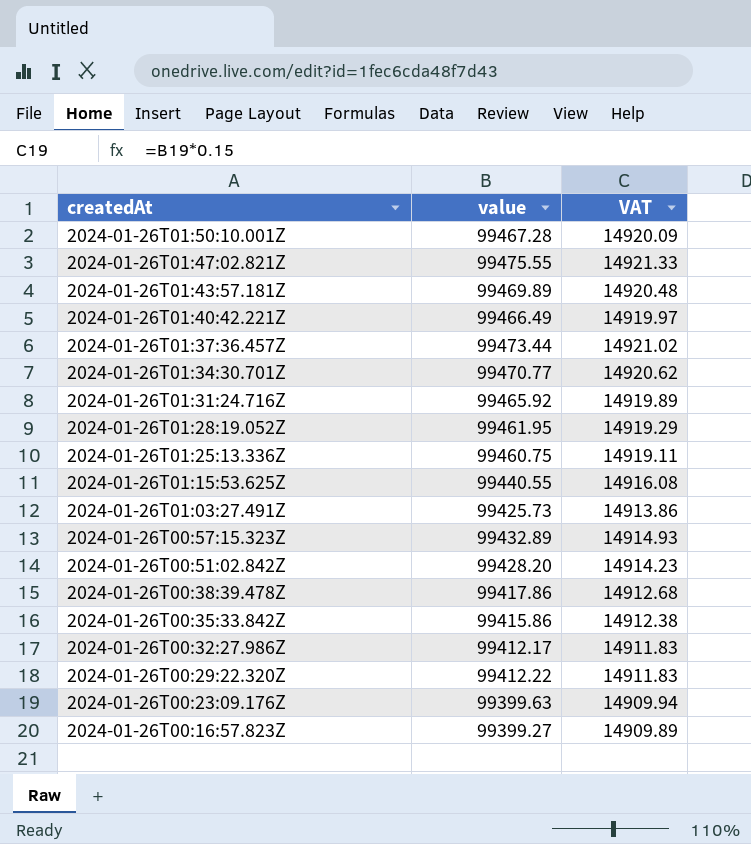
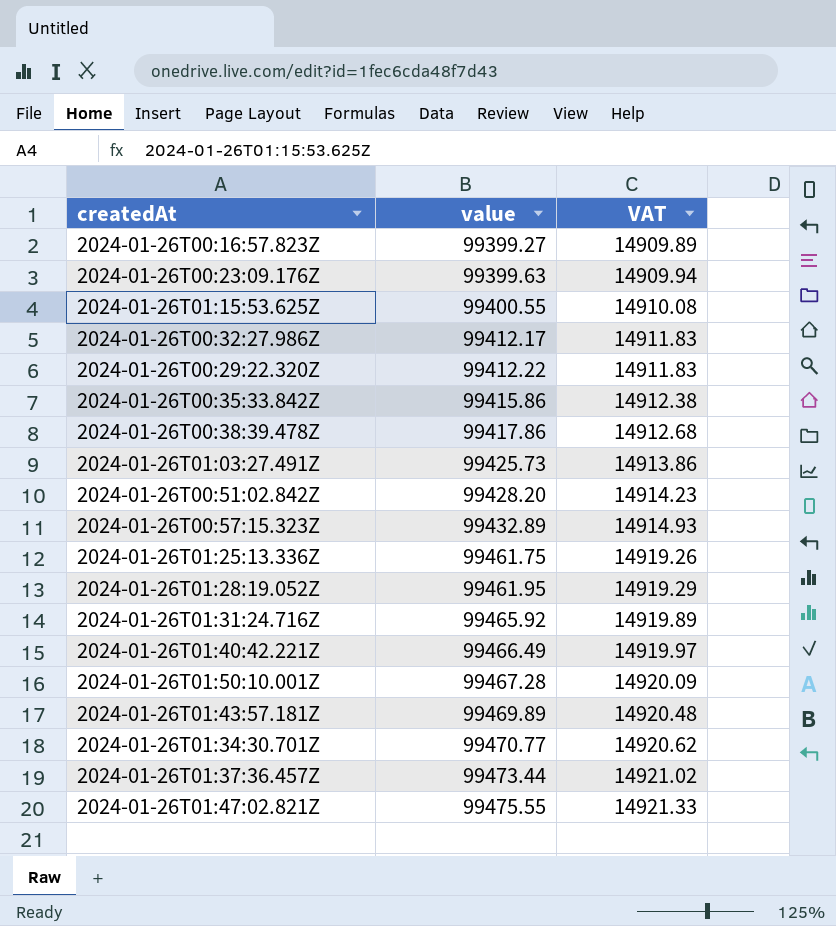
row order: createdAt descending -> value ascending
2024-01-26T01:15:53.625Z | value: 99440.55 -> 99400.55
2024-01-26T01:15:53.625Z | VAT: 14916.08 -> 14910.08
2024-01-26T01:25:13.336Z | value: 99460.75 -> 99461.75
2024-01-26T01:25:13.336Z | VAT: 14919.11 -> 14919.26

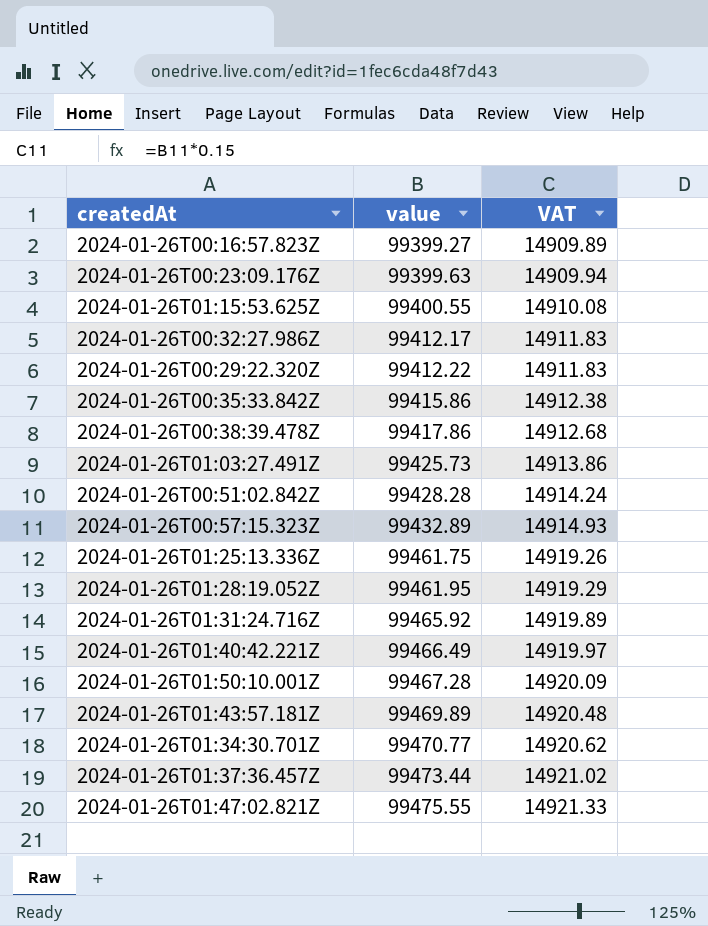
2024-01-26T00:51:02.842Z | value: 99428.20 -> 99428.28
2024-01-26T00:51:02.842Z | VAT: 14914.23 -> 14914.24

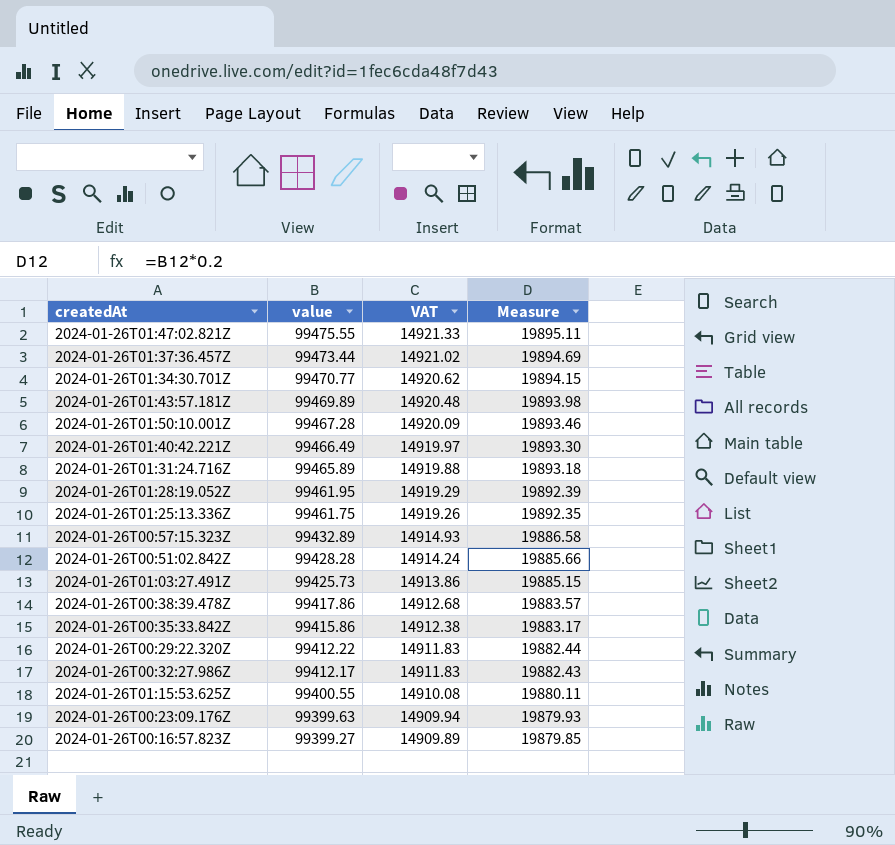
row order: value ascending -> value descending
column Measure | formula: none -> [value] * 0.2
2024-01-26T01:31:24.716Z | value: 99465.92 -> 99465.89
2024-01-26T01:31:24.716Z | VAT: 14919.89 -> 14919.88

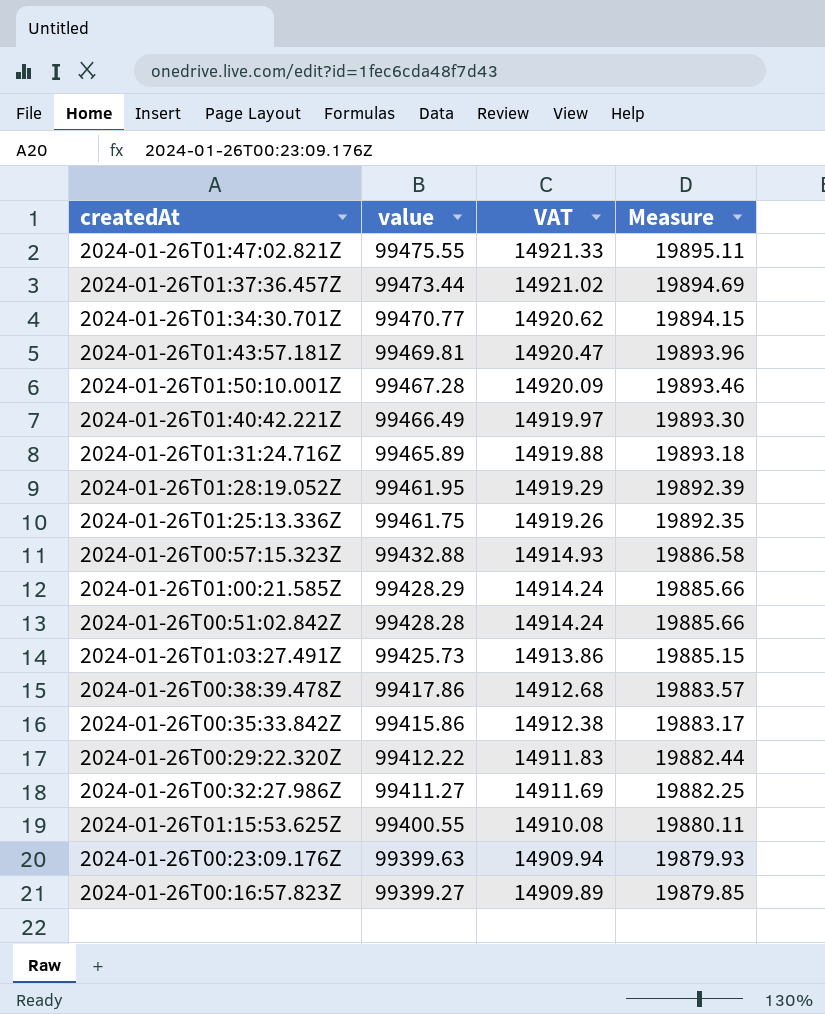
2024-01-26T01:43:57.181Z | value: 99469.89 -> 99469.81
2024-01-26T01:43:57.181Z | VAT: 14920.48 -> 14920.47
2024-01-26T01:43:57.181Z | Measure: 19893.98 -> 19893.96
2024-01-26T00:57:15.323Z | value: 99432.89 -> 99432.88
row 2024-01-26T01:00:21.585Z: none -> 99428.29 | 14914.24 | 19885.66
2024-01-26T00:32:27.986Z | value: 99412.17 -> 99411.27
2024-01-26T00:32:27.986Z | VAT: 14911.83 -> 14911.69
2024-01-26T00:32:27.986Z | Measure: 19882.43 -> 19882.25

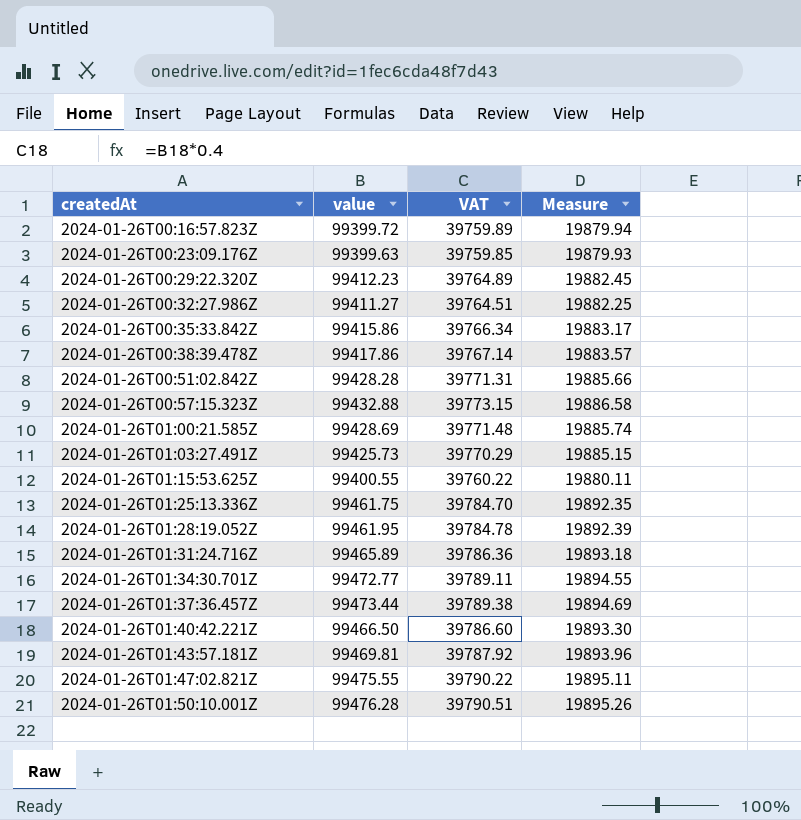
row order: value descending -> createdAt ascending
column VAT | formula: [value] * 0.15 -> [value] * 0.4
2024-01-26T00:16:57.823Z | value: 99399.27 -> 99399.72
2024-01-26T00:16:57.823Z | Measure: 19879.85 -> 19879.94
2024-01-26T00:29:22.320Z | value: 99412.22 -> 99412.23
2024-01-26T00:29:22.320Z | Measure: 19882.44 -> 19882.45
2024-01-26T01:00:21.585Z | value: 99428.29 -> 99428.69
2024-01-26T01:00:21.585Z | Measure: 19885.66 -> 19885.74
2024-01-26T01:34:30.701Z | value: 99470.77 -> 99472.77
2024-01-26T01:34:30.701Z | Measure: 19894.15 -> 19894.55
2024-01-26T01:40:42.221Z | value: 99466.49 -> 99466.50
2024-01-26T01:50:10.001Z | value: 99467.28 -> 99476.28
2024-01-26T01:50:10.001Z | Measure: 19893.46 -> 19895.26

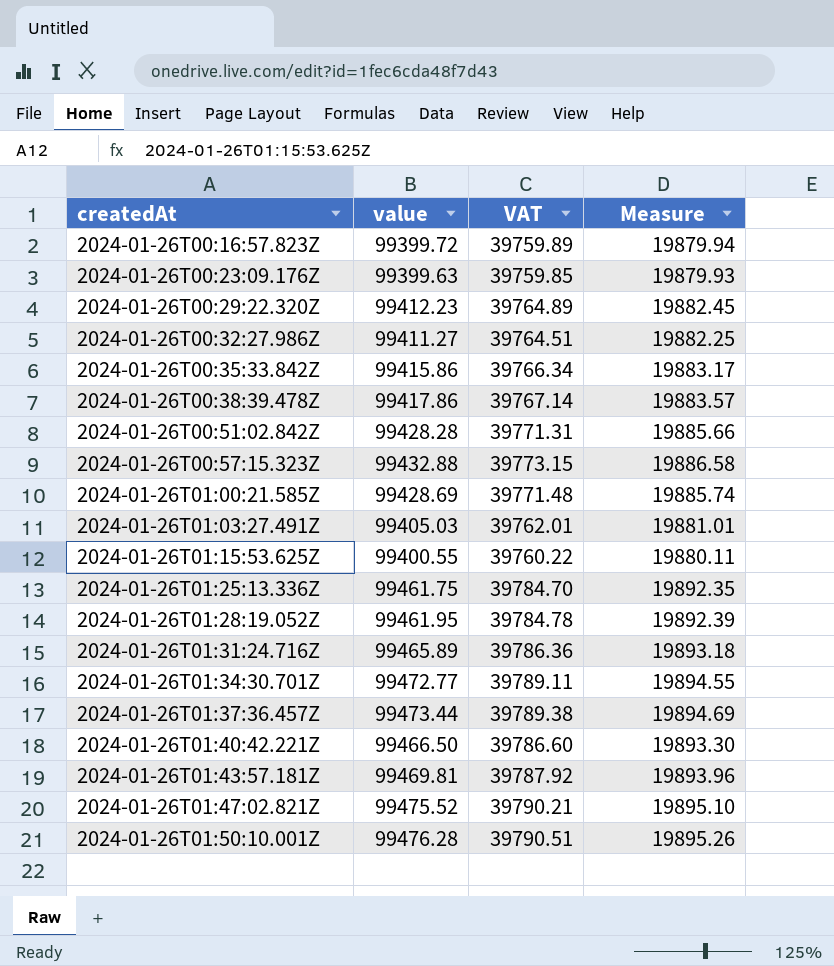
2024-01-26T01:03:27.491Z | value: 99425.73 -> 99405.03
2024-01-26T01:03:27.491Z | VAT: 39770.29 -> 39762.01
2024-01-26T01:03:27.491Z | Measure: 19885.15 -> 19881.01
2024-01-26T01:47:02.821Z | value: 99475.55 -> 99475.52
2024-01-26T01:47:02.821Z | VAT: 39790.22 -> 39790.21
2024-01-26T01:47:02.821Z | Measure: 19895.11 -> 19895.10

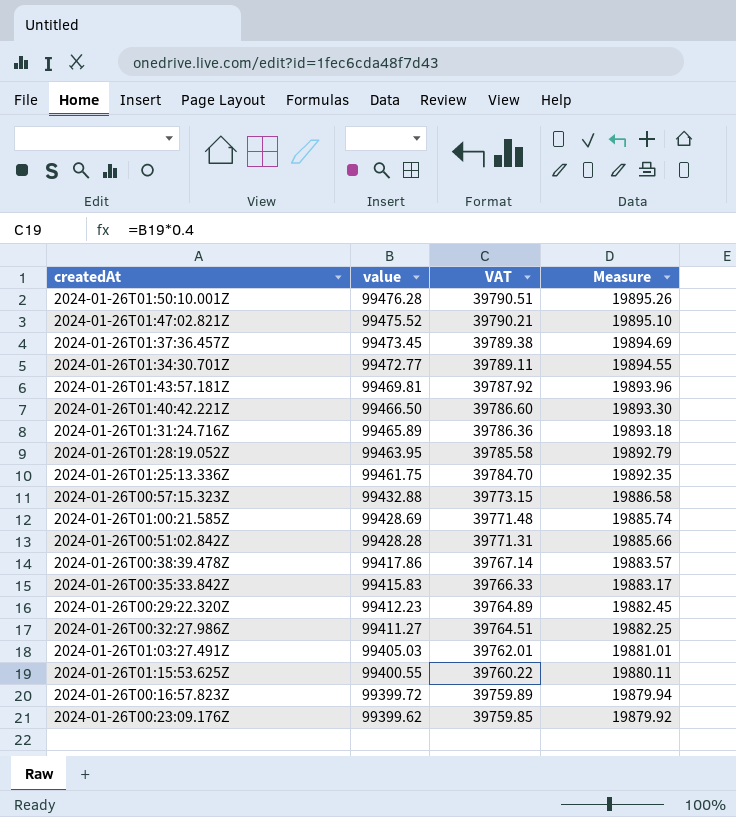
row order: createdAt ascending -> value descending
2024-01-26T01:37:36.457Z | value: 99473.44 -> 99473.45
2024-01-26T01:28:19.052Z | value: 99461.95 -> 99463.95
2024-01-26T01:28:19.052Z | VAT: 39784.78 -> 39785.58
2024-01-26T01:28:19.052Z | Measure: 19892.39 -> 19892.79
2024-01-26T00:35:33.842Z | value: 99415.86 -> 99415.83
2024-01-26T00:35:33.842Z | VAT: 39766.34 -> 39766.33
2024-01-26T00:23:09.176Z | value: 99399.63 -> 99399.62
2024-01-26T00:23:09.176Z | Measure: 19879.93 -> 19879.92

